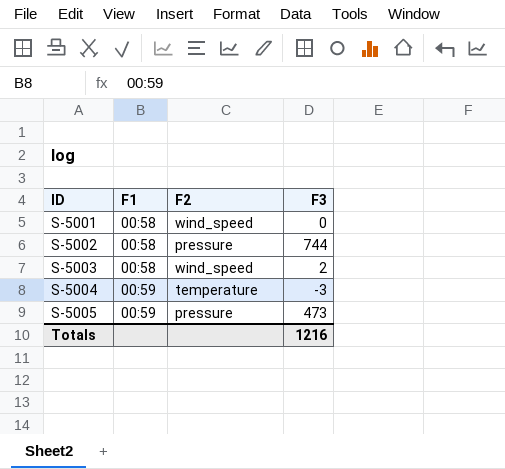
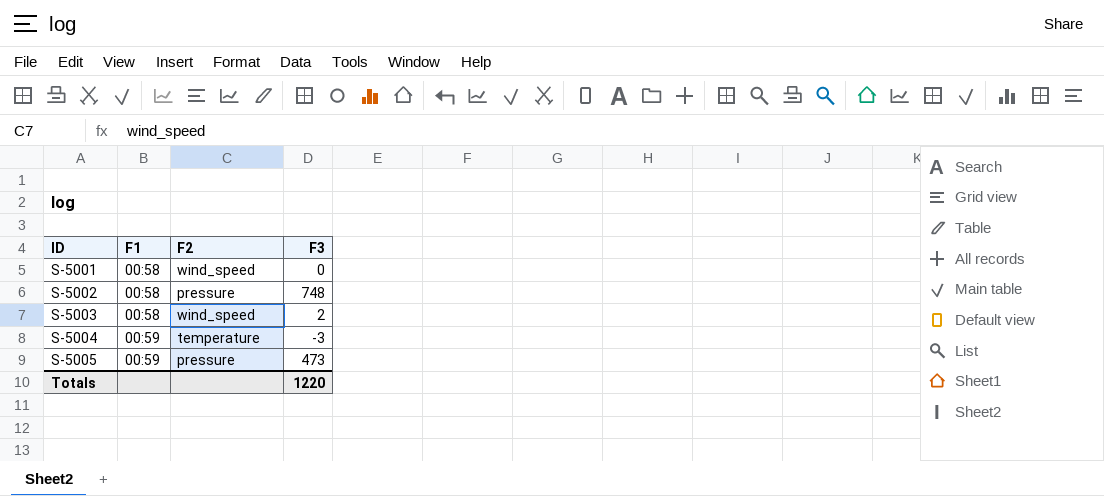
S-5002 | F3: 744 -> 748
Totals | F3: 1216 -> 1220

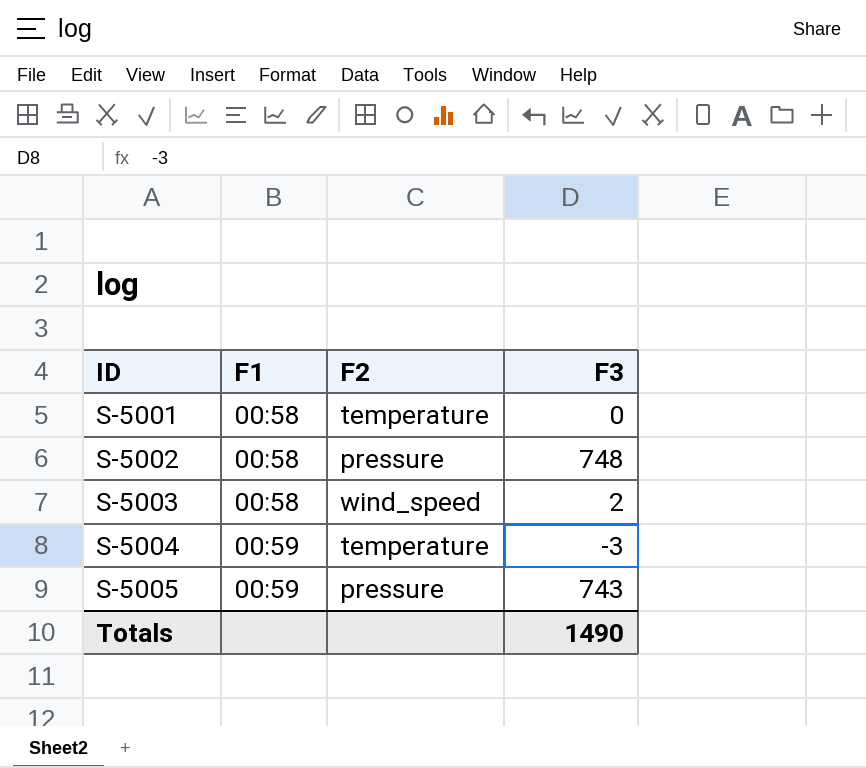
S-5001 | F2: wind_speed -> temperature
S-5005 | F3: 473 -> 743
Totals | F3: 1220 -> 1490

